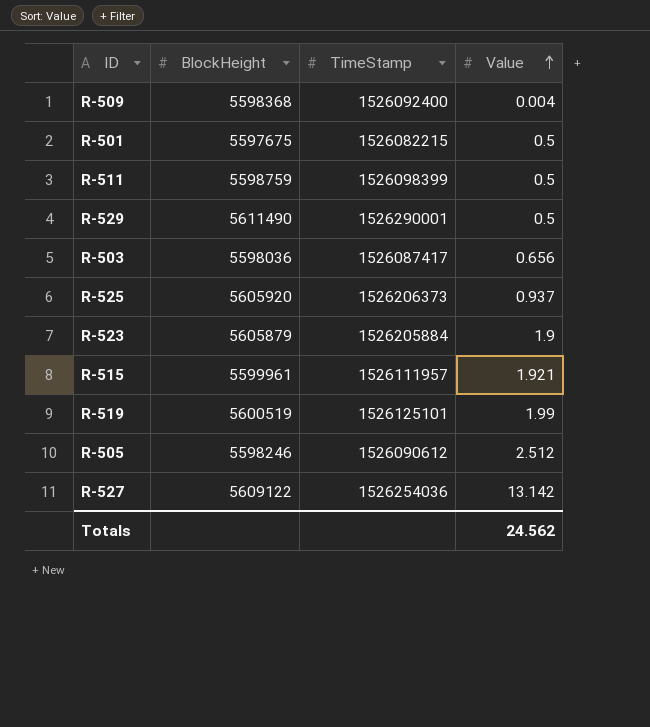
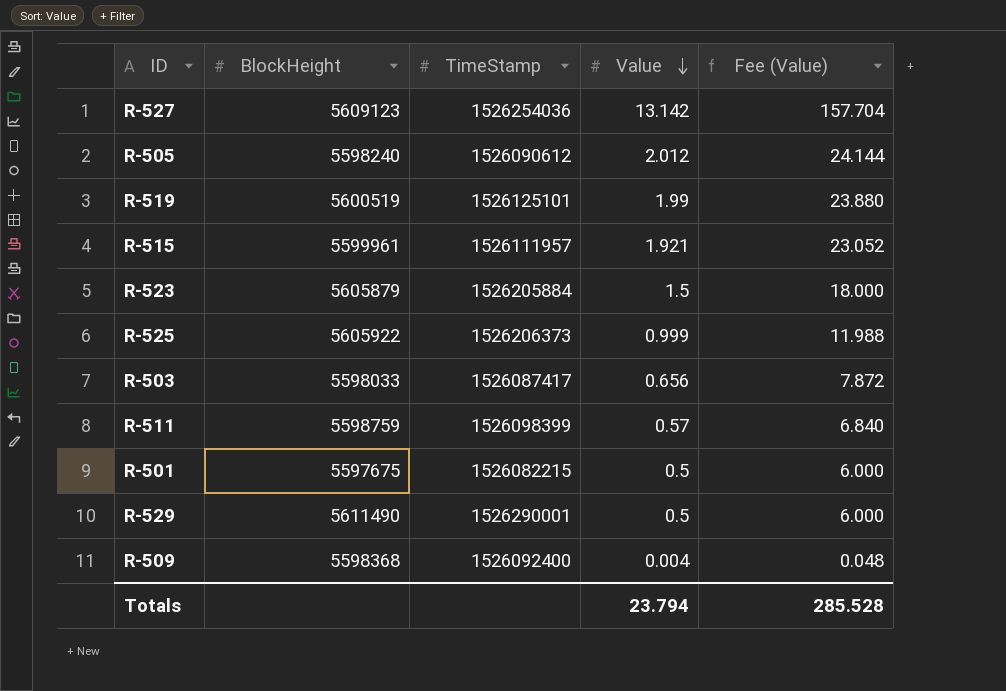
row order: Value ascending -> Value descending
column Fee (Value) | formula: none -> [Value] * 12
R-527 | BlockHeight: 5609122 -> 5609123
R-505 | BlockHeight: 5598246 -> 5598240
R-505 | Value: 2.512 -> 2.012
R-523 | Value: 1.9 -> 1.5
R-525 | BlockHeight: 5605920 -> 5605922
R-525 | Value: 0.937 -> 0.999
R-503 | BlockHeight: 5598036 -> 5598033
R-511 | Value: 0.5 -> 0.57
Totals | Value: 24.562 -> 23.794

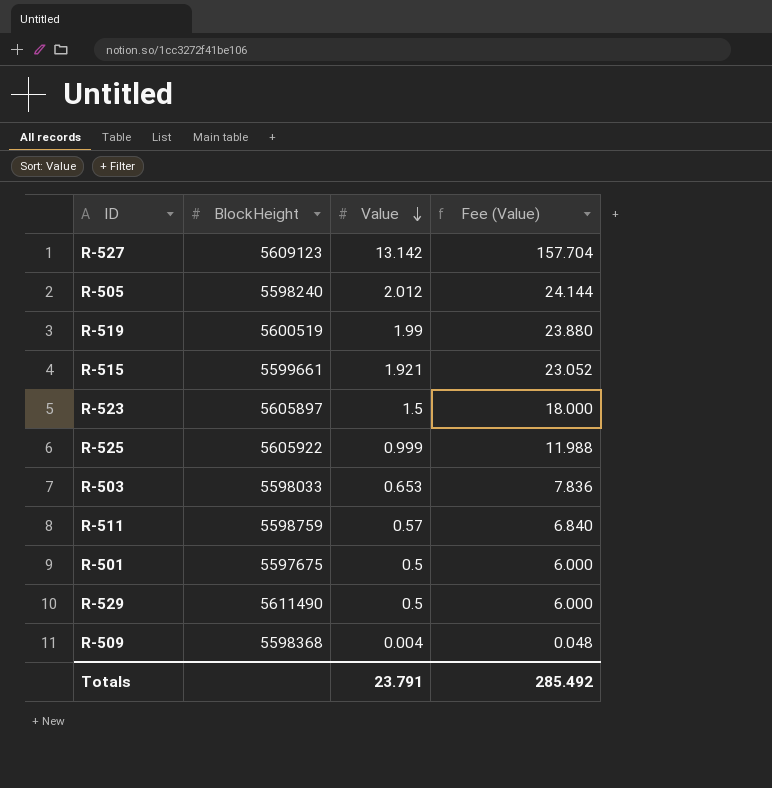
column TimeStamp | position: 3 -> none
R-515 | BlockHeight: 5599961 -> 5599661
R-523 | BlockHeight: 5605879 -> 5605897
R-503 | Value: 0.656 -> 0.653
R-503 | Fee (Value): 7.872 -> 7.836
Totals | Value: 23.794 -> 23.791
Totals | Fee (Value): 285.528 -> 285.492

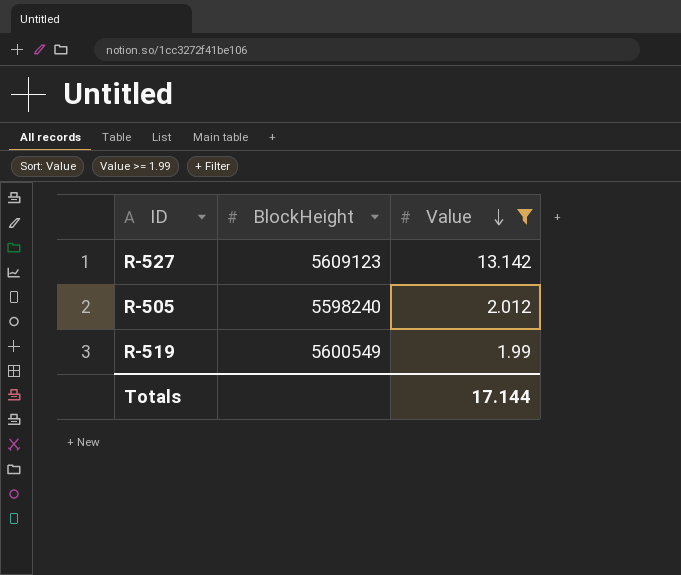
filter: none -> Value >= 1.99
column Fee (Value) | formula: [Value] * 12 -> none
R-519 | BlockHeight: 5600519 -> 5600549
Totals | Value: 23.791 -> 17.144

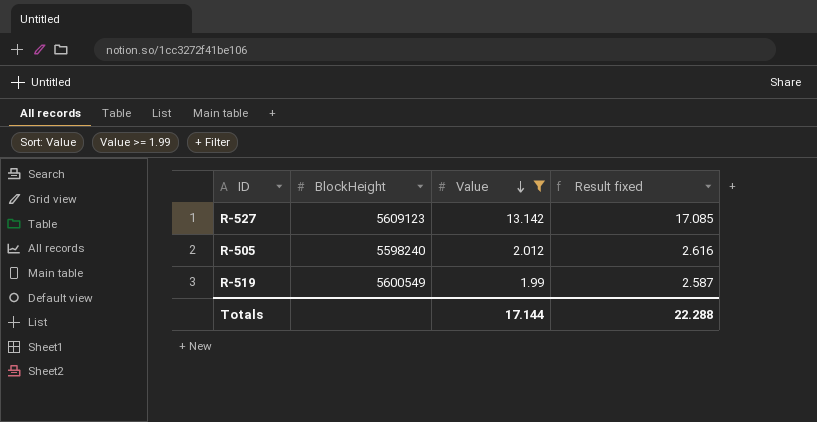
column Result fixed | formula: none -> [Value] * 1.3

